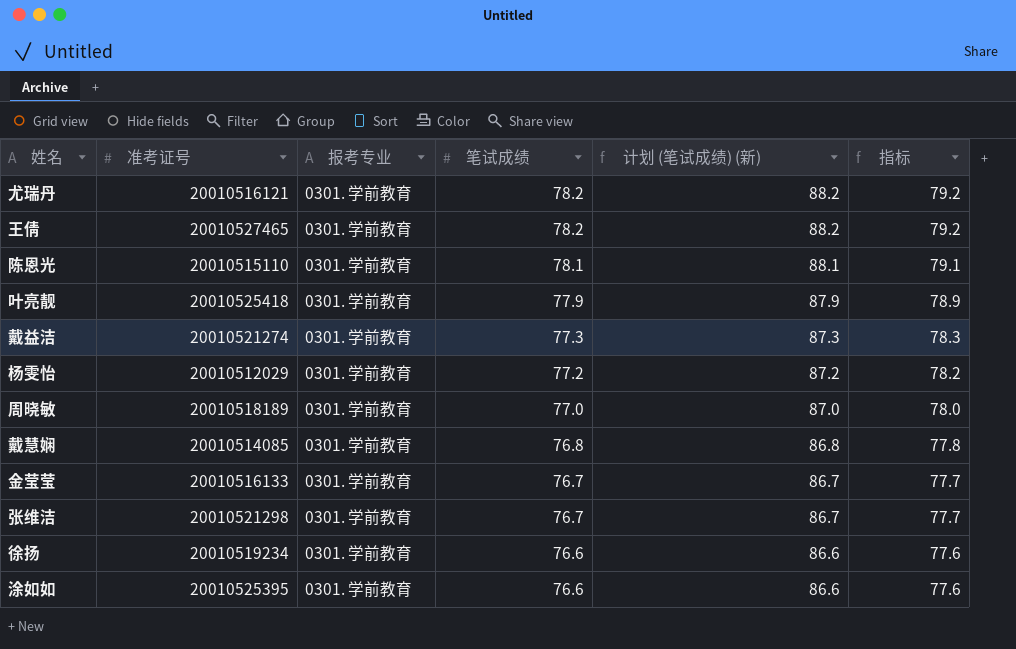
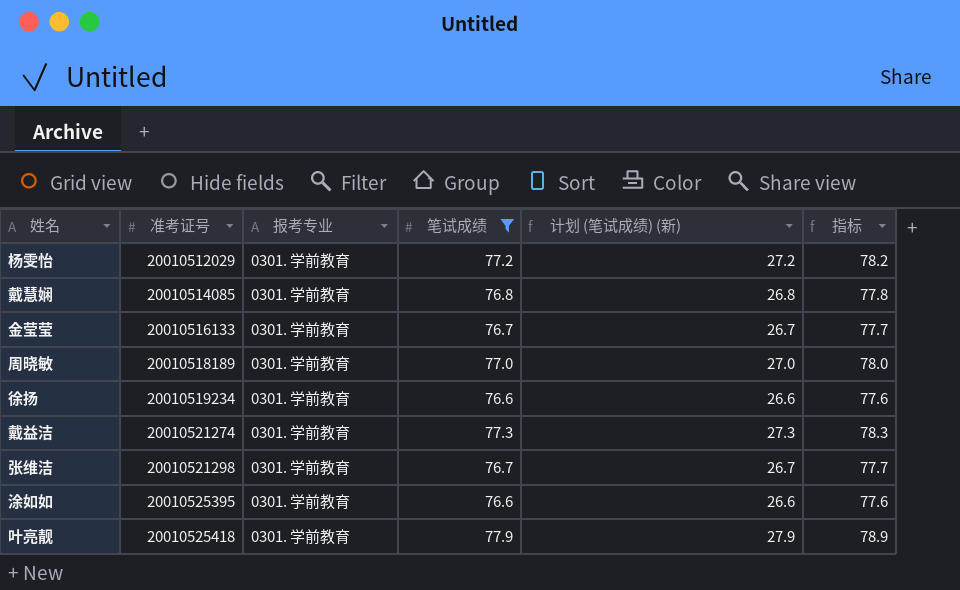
filter: none -> 笔试成绩 <= 77.9
row order: 笔试成绩 descending -> 准考证号 ascending
column 计划 (笔试成绩) (新) | formula: [笔试成绩] + 10 -> [笔试成绩] - 50

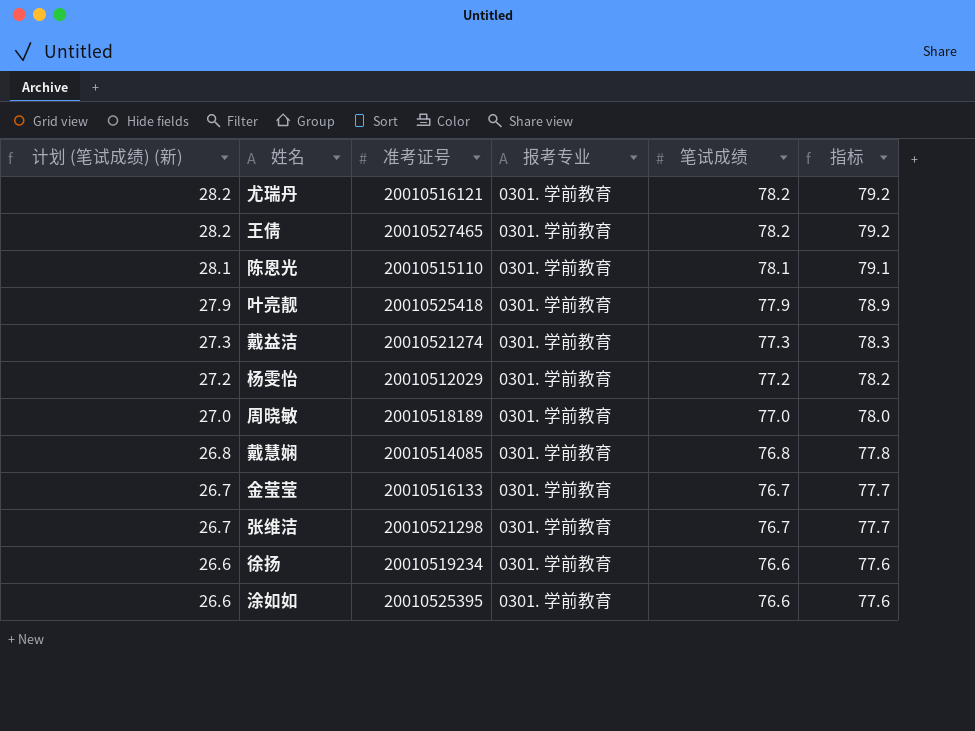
filter: 笔试成绩 <= 77.9 -> none
row order: 准考证号 ascending -> 计划 (笔试成绩) (新) descending
column 计划 (笔试成绩) (新) | position: 5 -> 1

